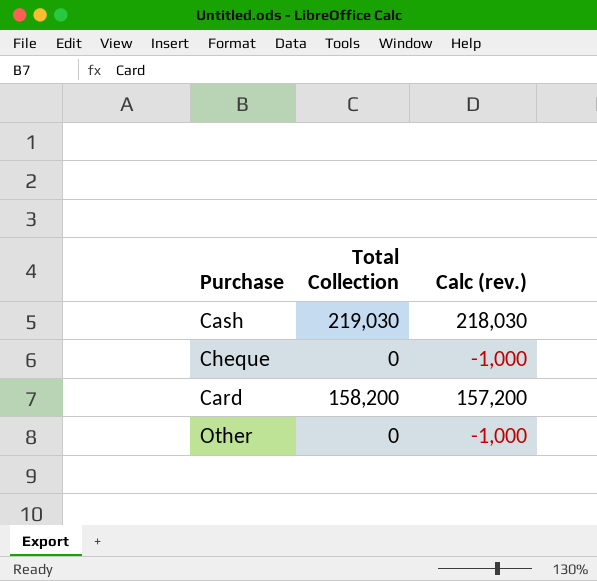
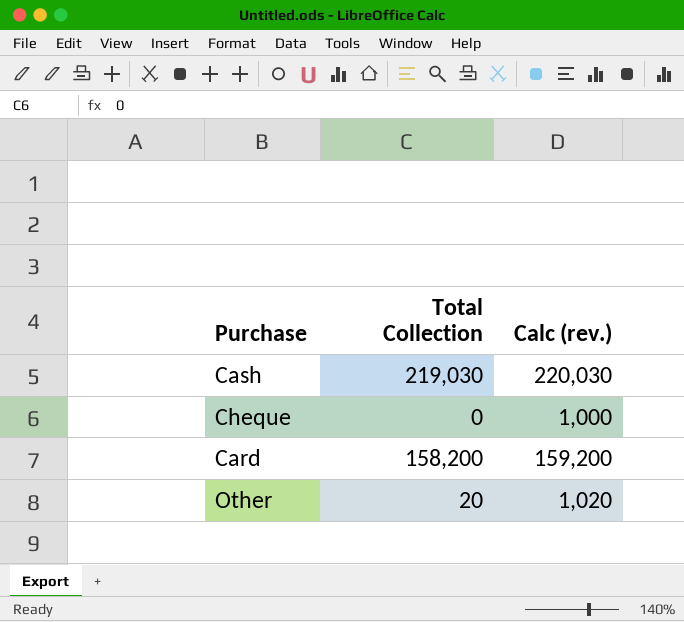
column Calc (rev.) | formula: [Total Collection] - 1000 -> [Total Collection] + 1000
Other | Total Collection: 0 -> 20

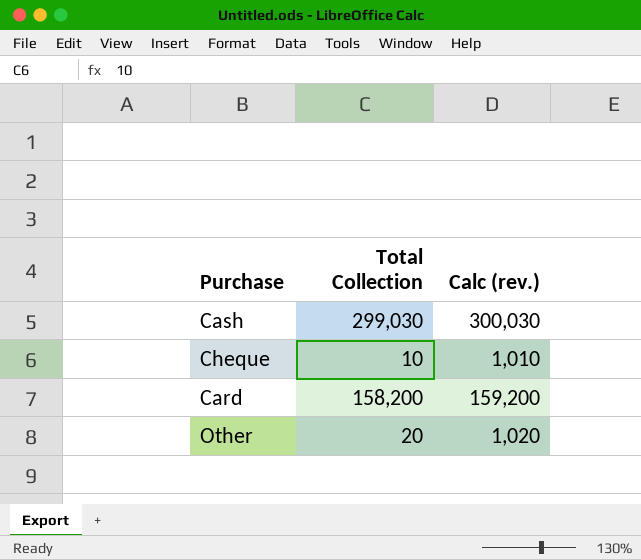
Cash | Total Collection: 219,030 -> 299,030
Cash | Calc (rev.): 220,030 -> 300,030
Cheque | Total Collection: 0 -> 10
Cheque | Calc (rev.): 1,000 -> 1,010

